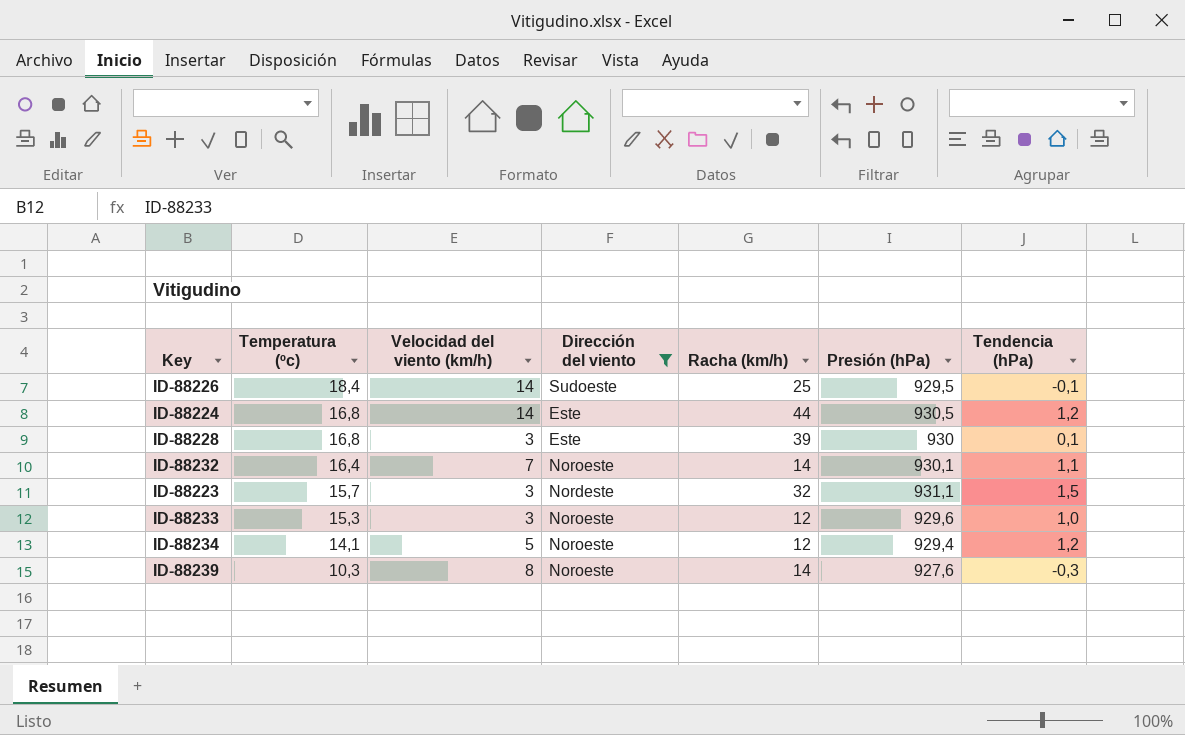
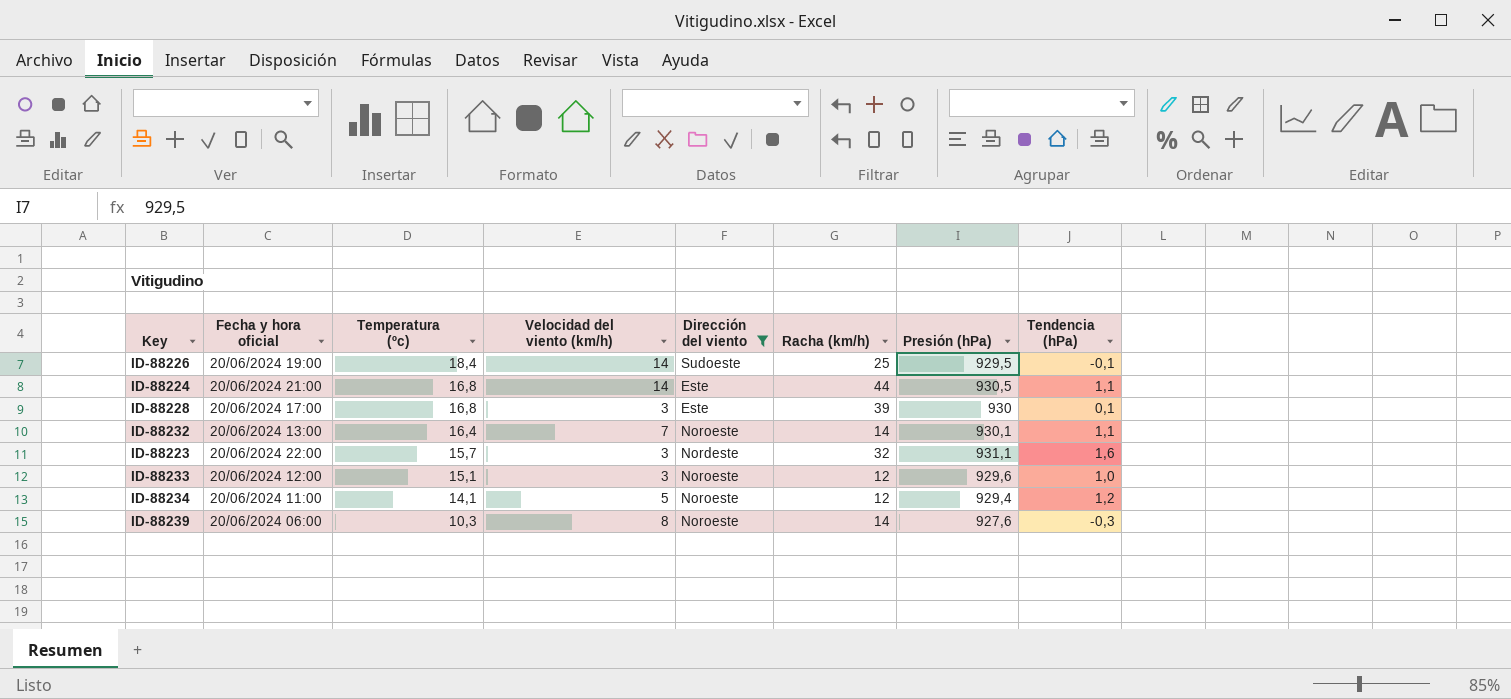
column Fecha y hora oficial | position: none -> 2
ID-88224 | Tendencia (hPa): 1,2 -> 1,1
ID-88223 | Tendencia (hPa): 1,5 -> 1,6
ID-88233 | Temperatura (ºc): 15,3 -> 15,1

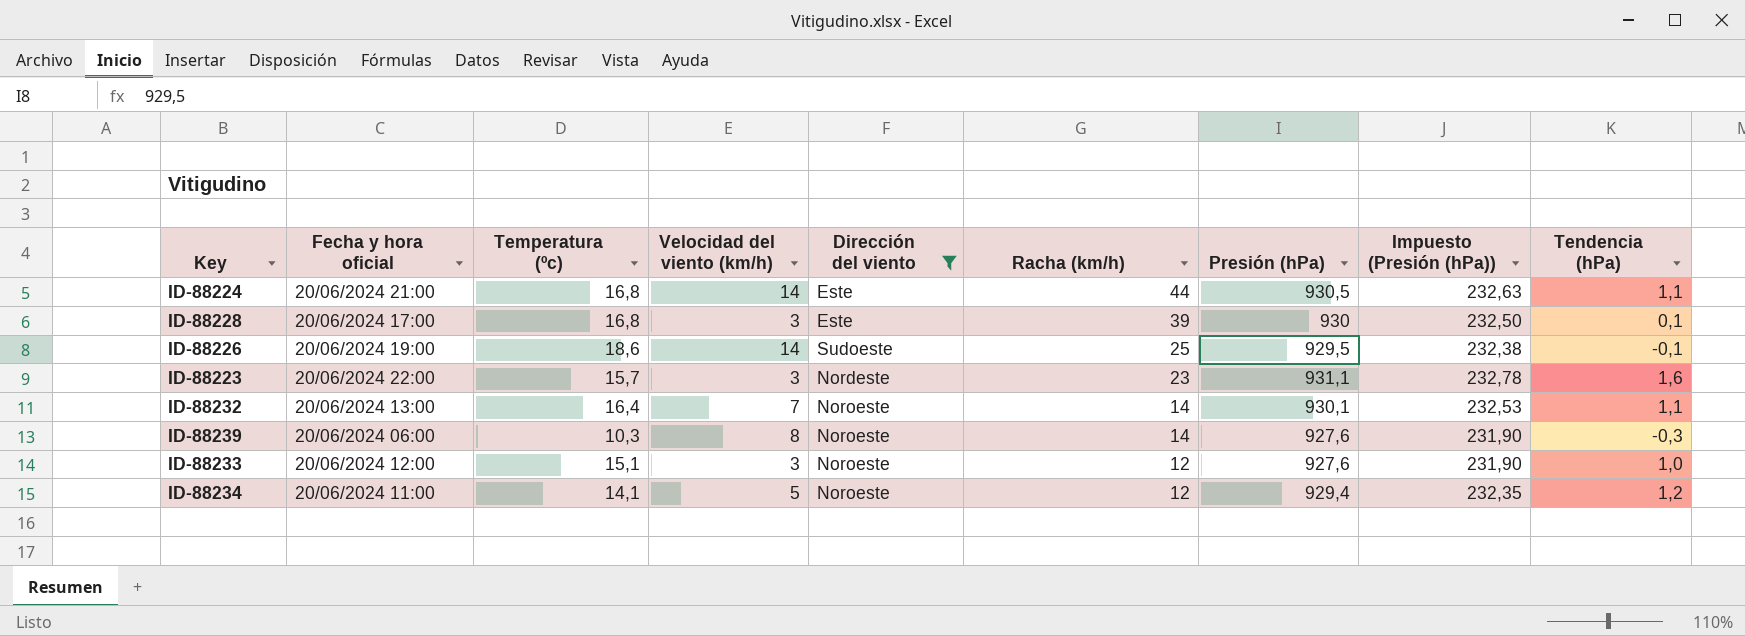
row order: Temperatura (ºc) descending -> Racha (km/h) descending
column Impuesto (Presión (hPa)) | formula: none -> [Presión (hPa)] * 0,25
ID-88226 | Temperatura (ºc): 18,4 -> 18,6
ID-88223 | Racha (km/h): 32 -> 23
ID-88233 | Presión (hPa): 929,6 -> 927,6

